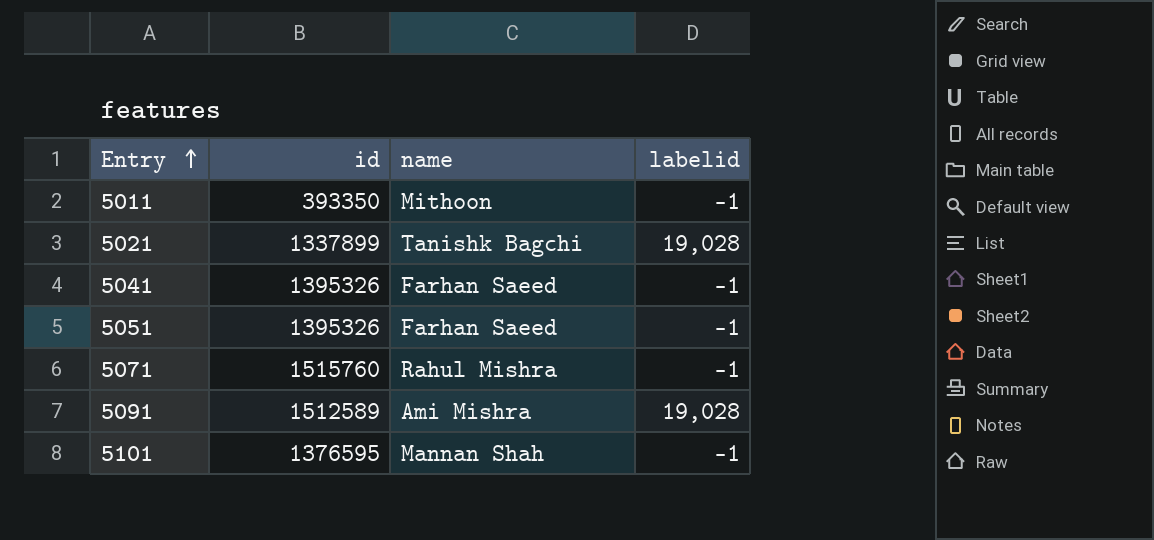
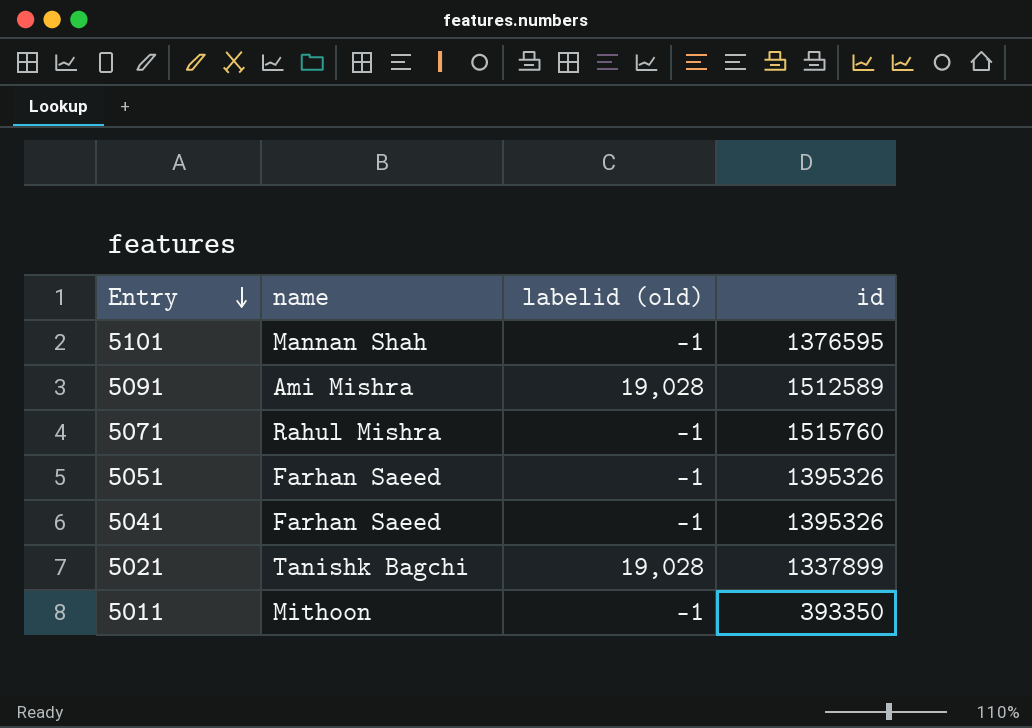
row order: Entry ascending -> Entry descending
column name: labelid -> labelid (old)
column id | position: 2 -> 4

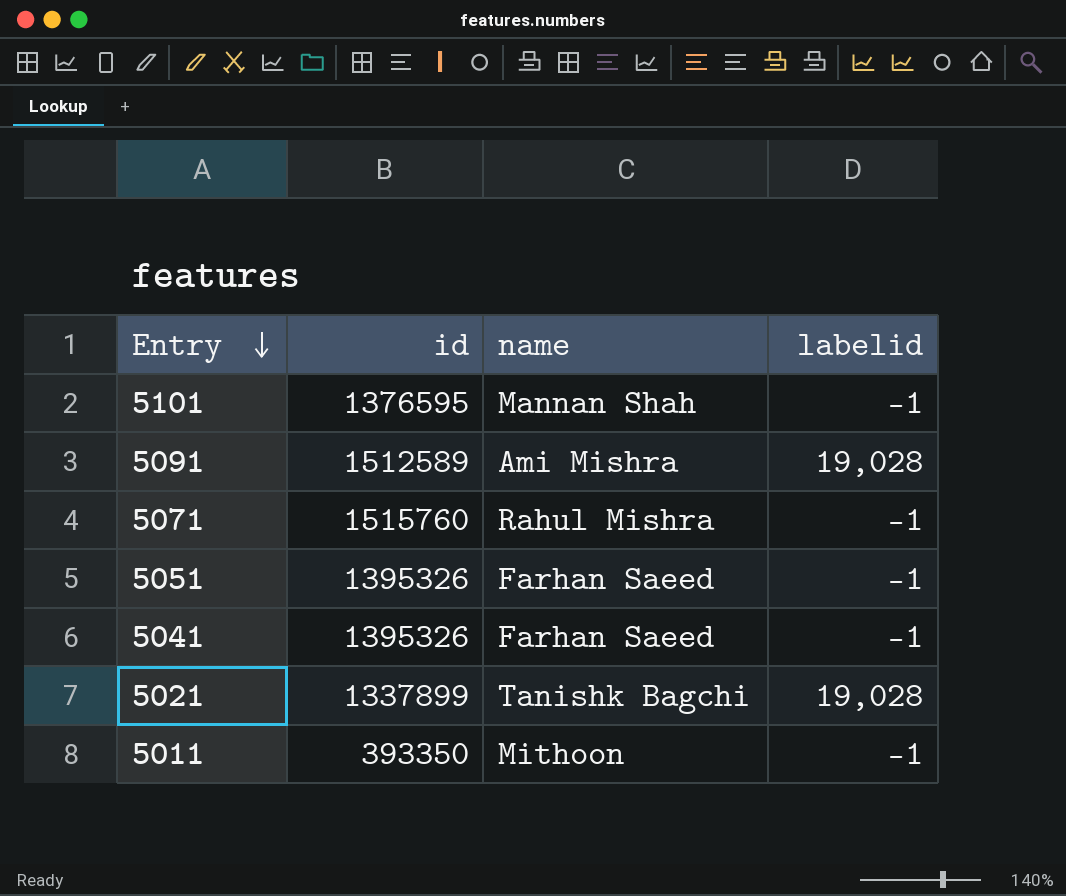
column id | position: 4 -> 2
column name: labelid (old) -> labelid

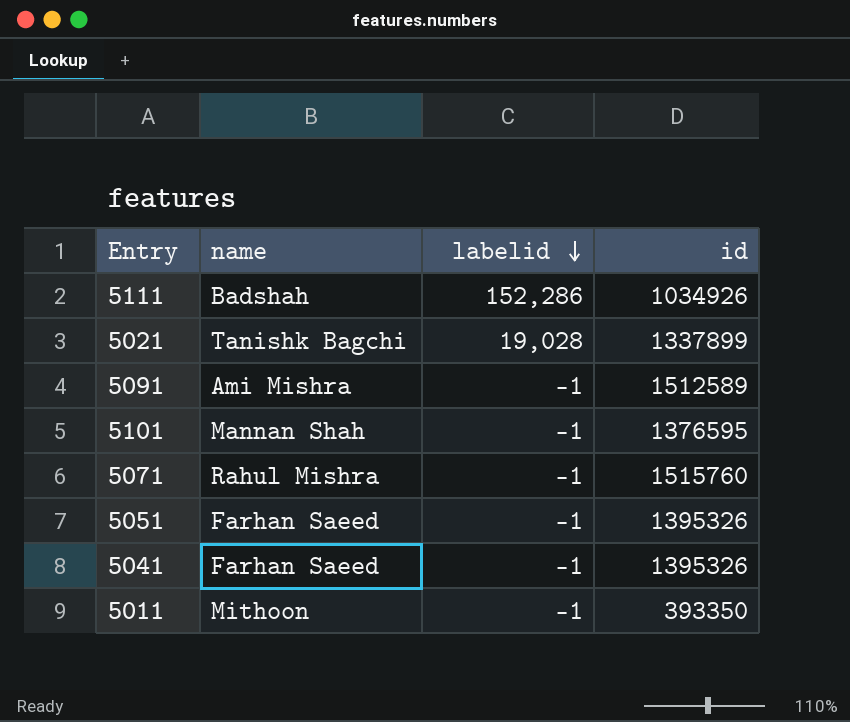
row order: Entry descending -> labelid descending
column id | position: 2 -> 4
row 5111: none -> Badshah | 152,286 | 1034926
5091 | labelid: 19,028 -> -1

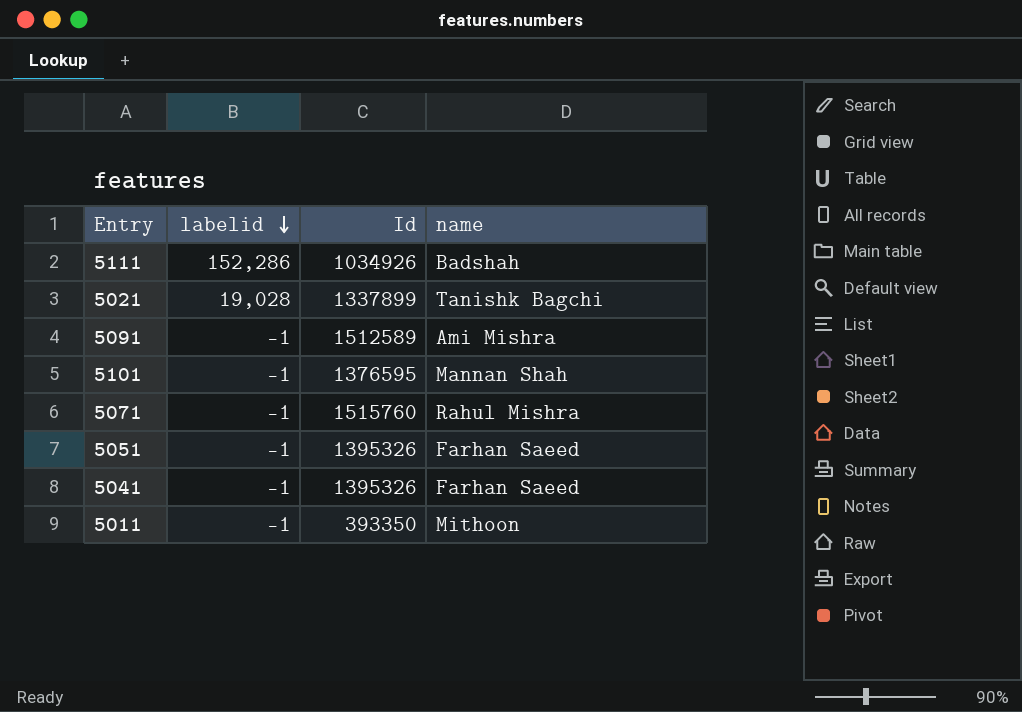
column name: id -> Id
column name | position: 2 -> 4

